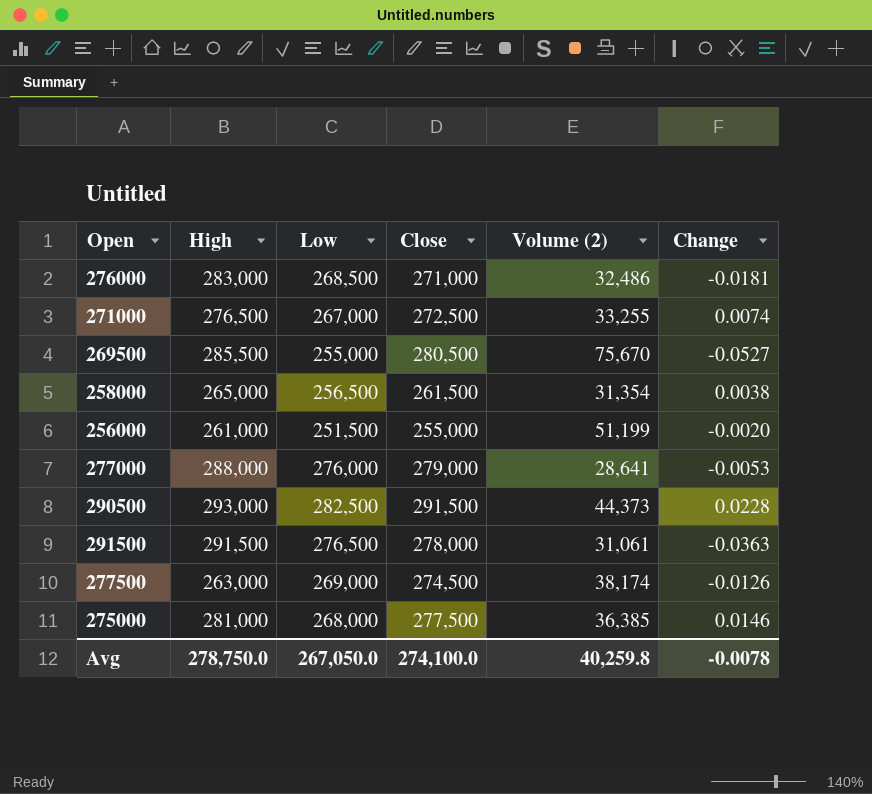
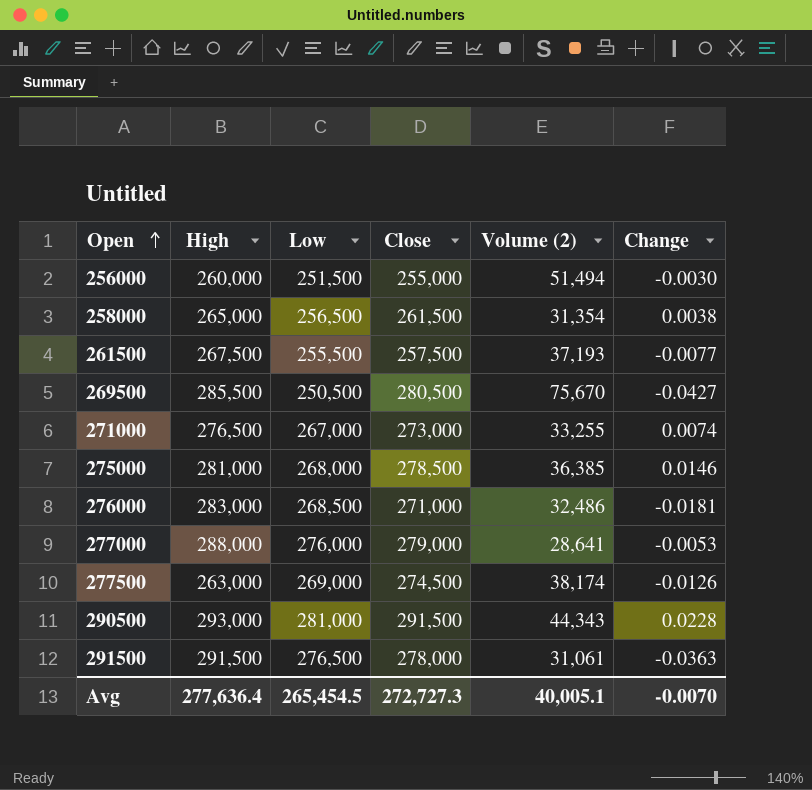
row order: none -> Open ascending
256000 | High: 261,000 -> 260,000
256000 | Volume (2): 51,199 -> 51,494
256000 | Change: -0.0020 -> -0.0030
row 261500: none -> 267,500 | 255,500 | 257,500 | 37,193 | -0.0077
269500 | Low: 255,000 -> 250,500
269500 | Change: -0.0527 -> -0.0427
271000 | Close: 272,500 -> 273,000
275000 | Close: 277,500 -> 278,500
290500 | Low: 282,500 -> 281,000
290500 | Volume (2): 44,373 -> 44,343
Avg | High: 278,750.0 -> 277,636.4
Avg | Low: 267,050.0 -> 265,454.5
Avg | Close: 274,100.0 -> 272,727.3
Avg | Volume (2): 40,259.8 -> 40,005.1
Avg | Change: -0.0078 -> -0.0070

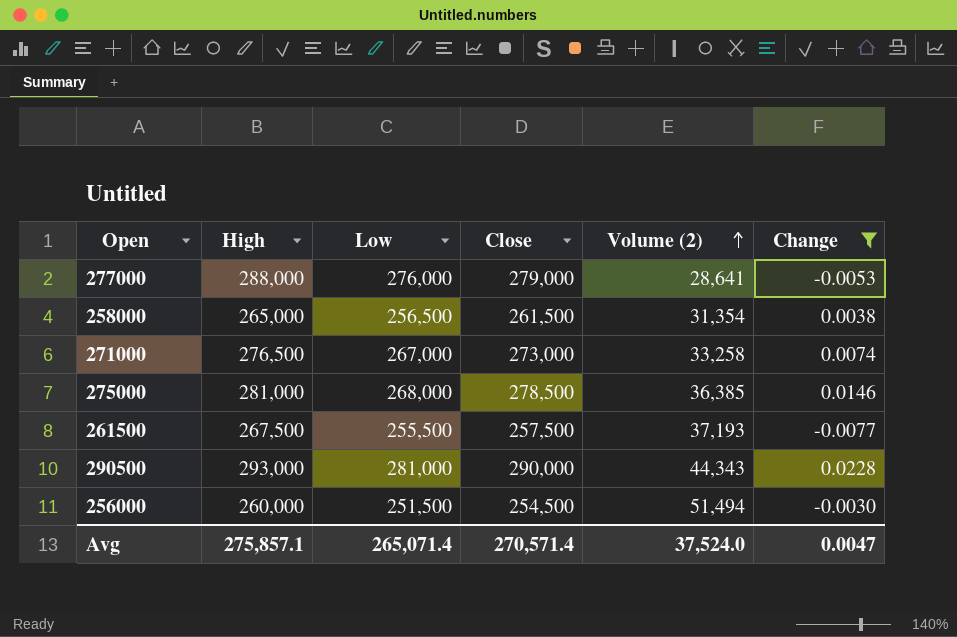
filter: none -> Change >= -0.0077
row order: Open ascending -> Volume (2) ascending
271000 | Volume (2): 33,255 -> 33,258
290500 | Close: 291,500 -> 290,000
256000 | Close: 255,000 -> 254,500
Avg | High: 277,636.4 -> 275,857.1
Avg | Low: 265,454.5 -> 265,071.4
Avg | Close: 272,727.3 -> 270,571.4
Avg | Volume (2): 40,005.1 -> 37,524.0
Avg | Change: -0.0070 -> 0.0047

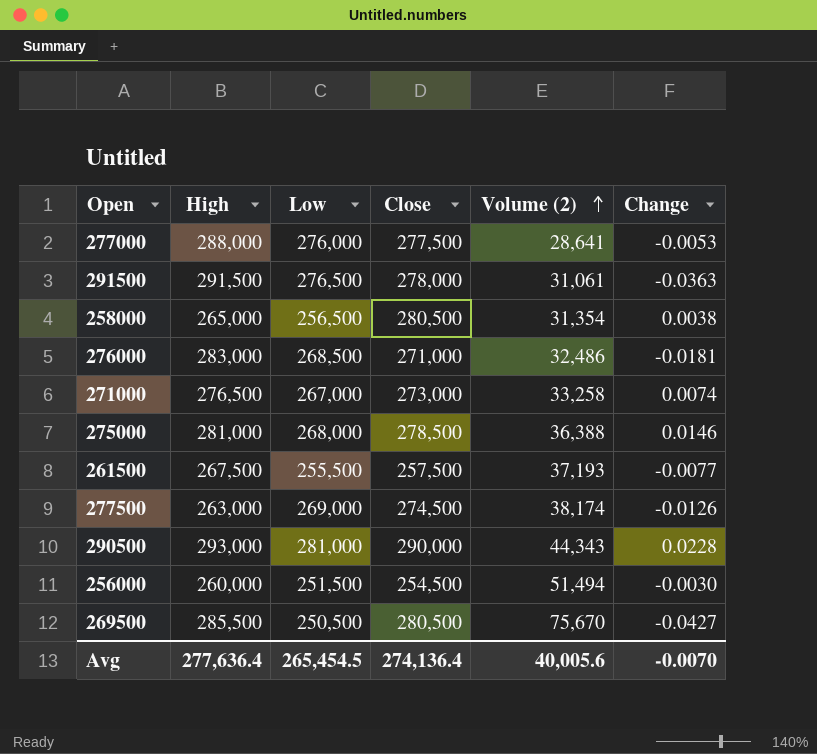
filter: Change >= -0.0077 -> none
277000 | Close: 279,000 -> 277,500
258000 | Close: 261,500 -> 280,500
275000 | Volume (2): 36,385 -> 36,388
Avg | High: 275,857.1 -> 277,636.4
Avg | Low: 265,071.4 -> 265,454.5
Avg | Close: 270,571.4 -> 274,136.4
Avg | Volume (2): 37,524.0 -> 40,005.6
Avg | Change: 0.0047 -> -0.0070

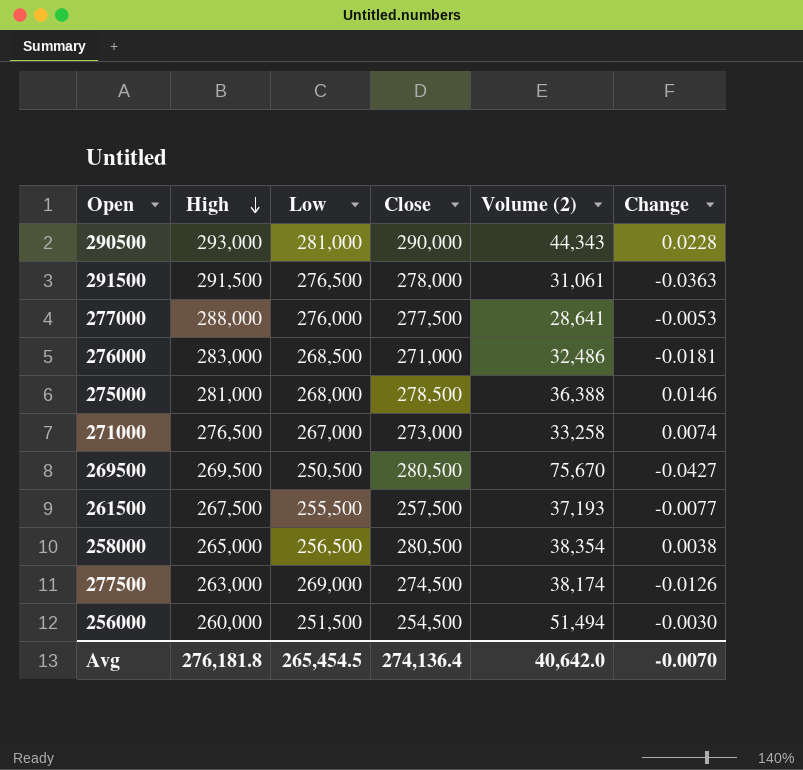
row order: Volume (2) ascending -> High descending
269500 | High: 285,500 -> 269,500
258000 | Volume (2): 31,354 -> 38,354
Avg | High: 277,636.4 -> 276,181.8
Avg | Volume (2): 40,005.6 -> 40,642.0

